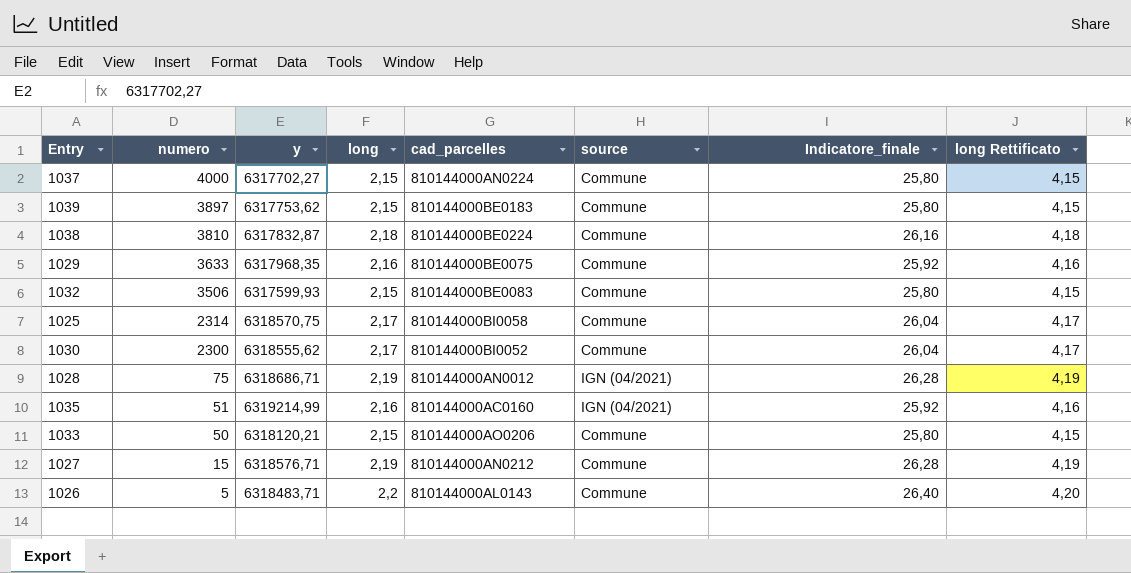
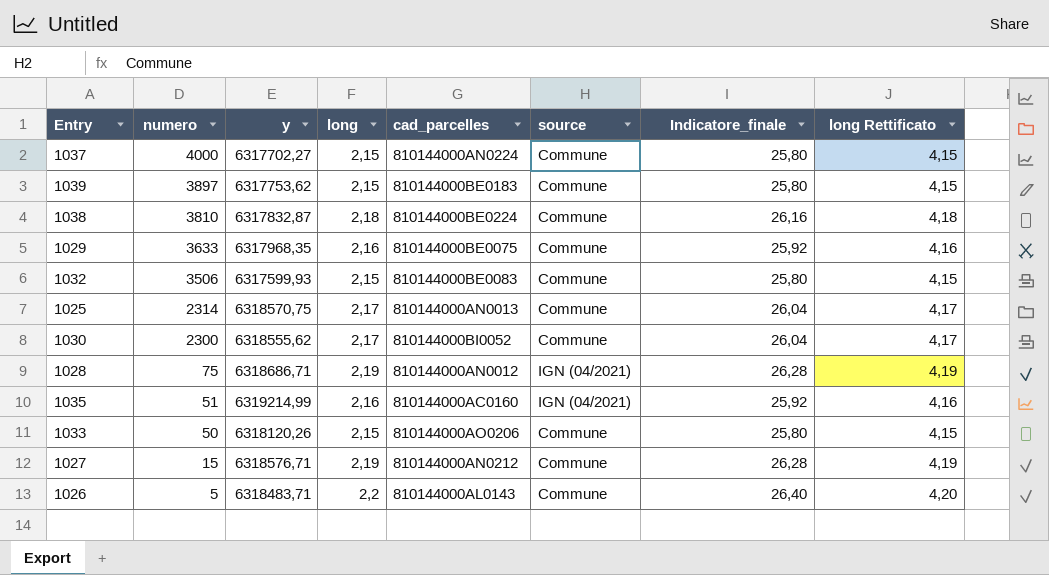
1025 | cad_parcelles: 810144000BI0058 -> 810144000AN0013
1033 | y: 6318120,21 -> 6318120,26

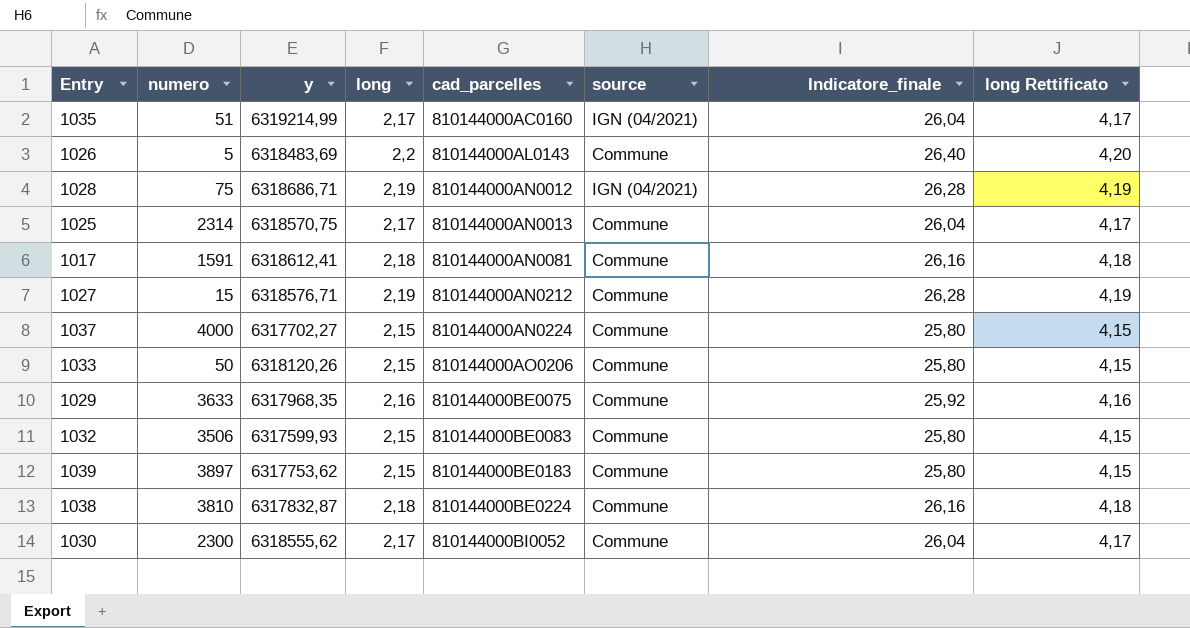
row order: numero descending -> cad_parcelles ascending
1035 | long: 2,16 -> 2,17
1035 | Indicatore_finale: 25,92 -> 26,04
1035 | long Rettificato: 4,16 -> 4,17
1026 | y: 6318483,71 -> 6318483,69
row 1017: none -> 1591 | 6318612,41 | 2,18 | 810144000AN0081 | Commune | 26,16 | 4,18

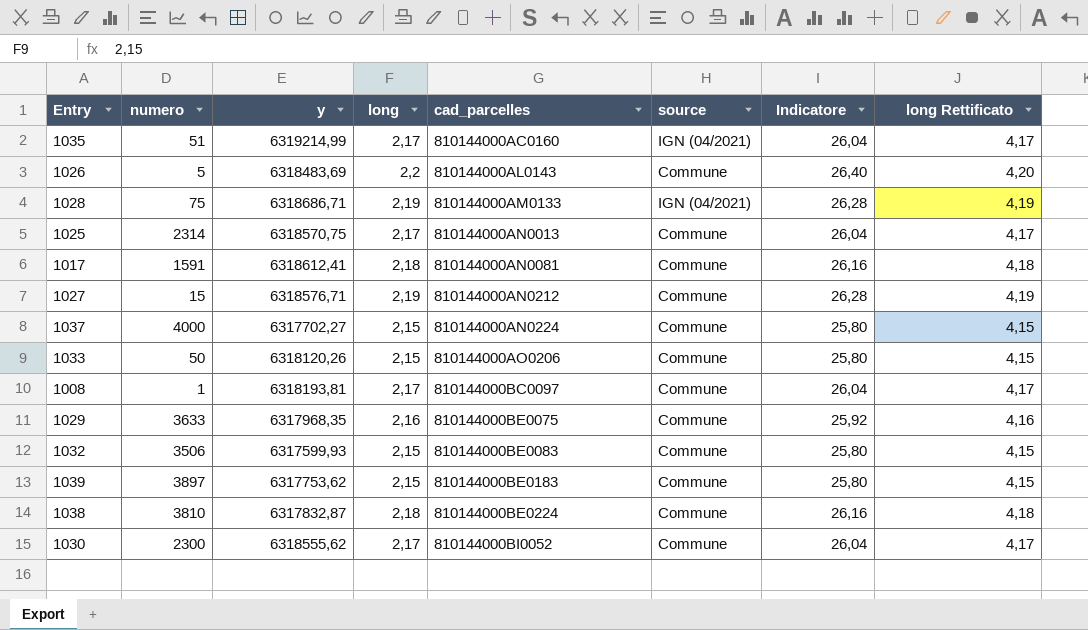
column name: Indicatore_finale -> Indicatore
1028 | cad_parcelles: 810144000AN0012 -> 810144000AM0133
row 1008: none -> 1 | 6318193,81 | 2,17 | 810144000BC0097 | Commune | 26,04 | 4,17

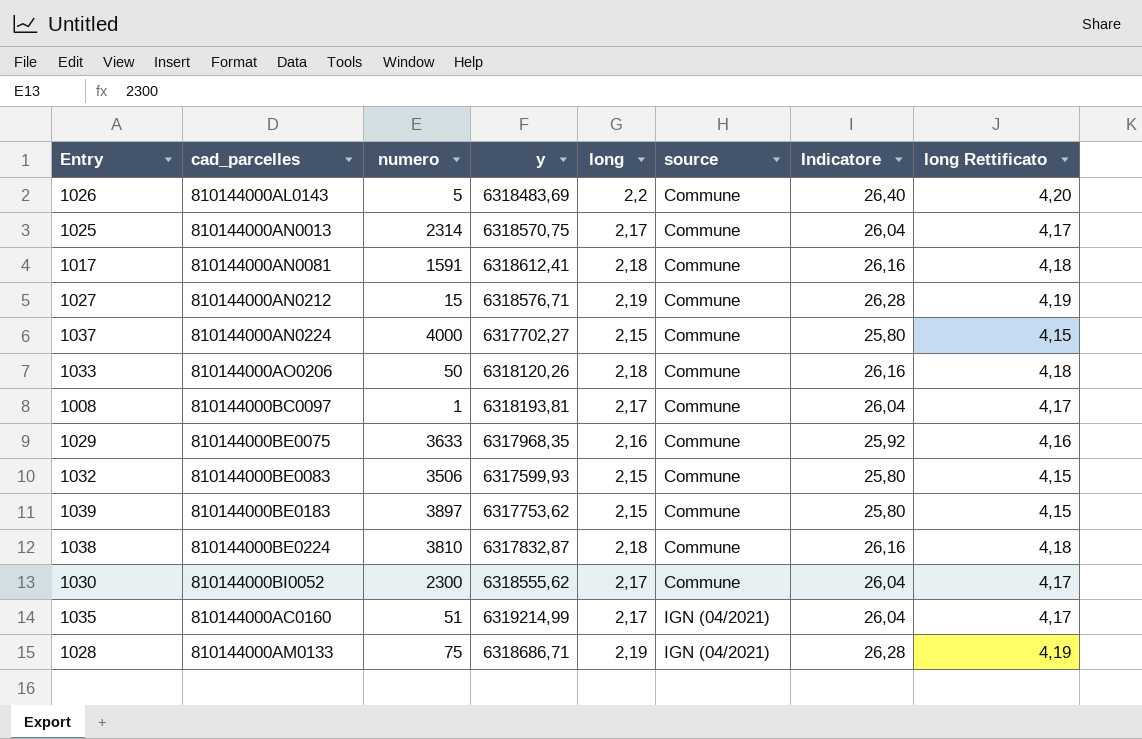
row order: cad_parcelles ascending -> source ascending
column cad_parcelles | position: 5 -> 2
1033 | long: 2,15 -> 2,18
1033 | Indicatore: 25,80 -> 26,16
1033 | long Rettificato: 4,15 -> 4,18

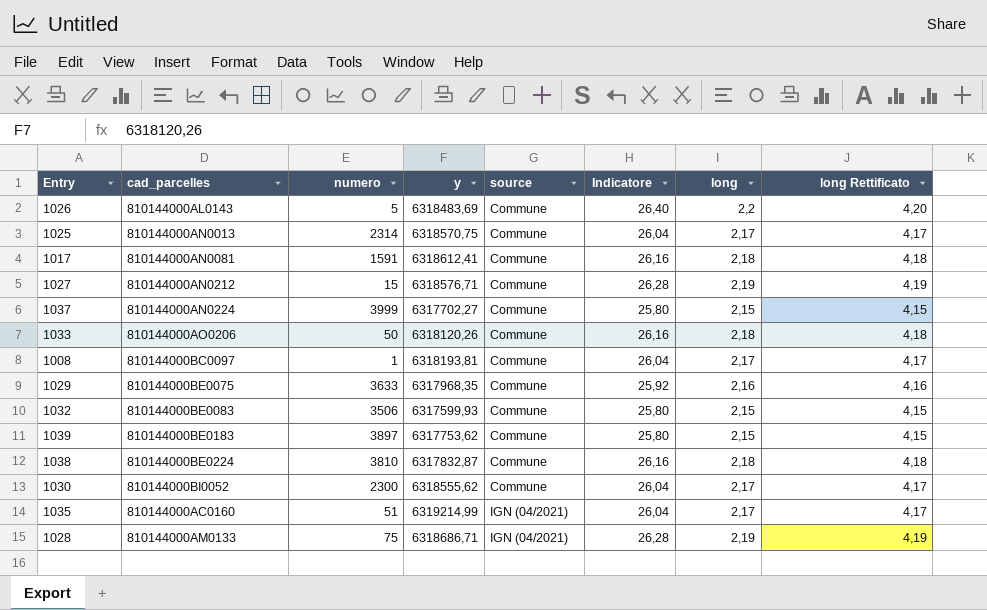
column long | position: 5 -> 7
1037 | numero: 4000 -> 3999

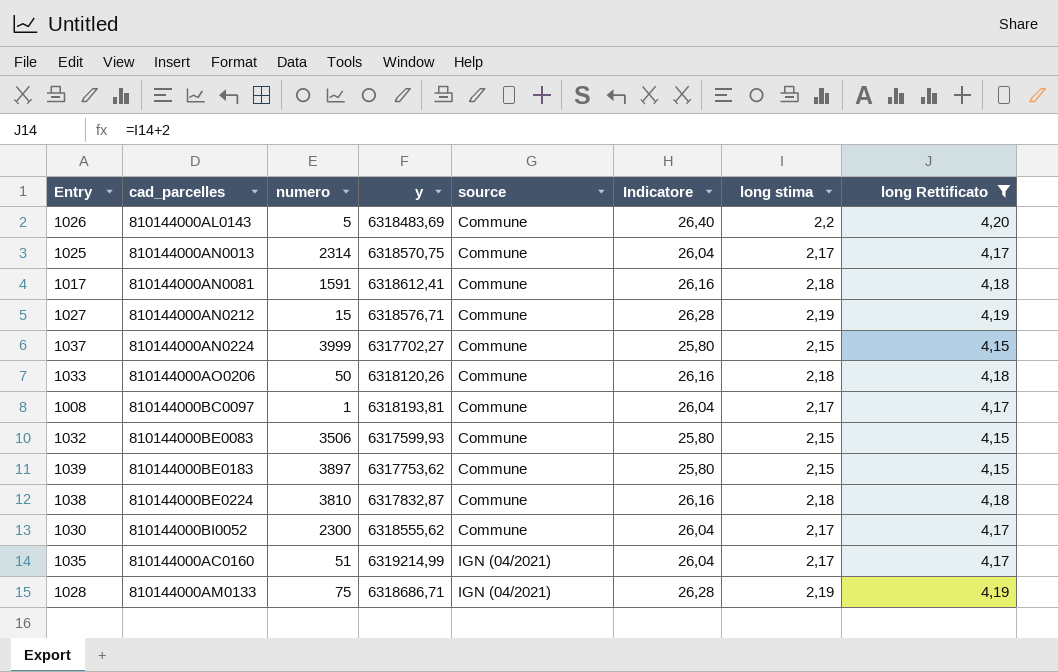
filter: none -> long Rettificato != 4,16
column name: long -> long stima

